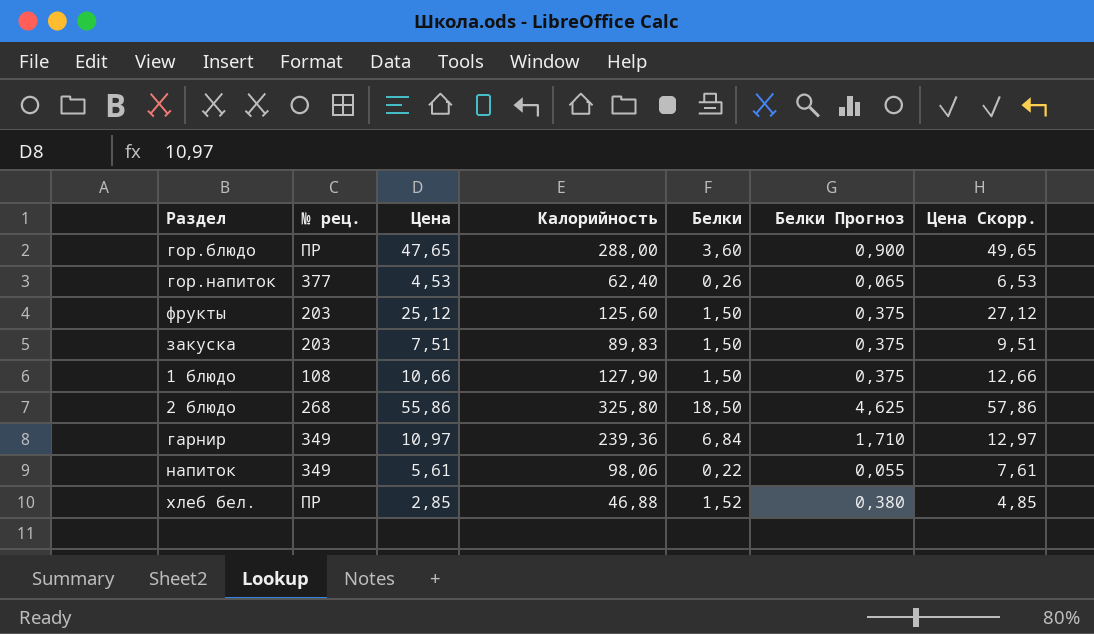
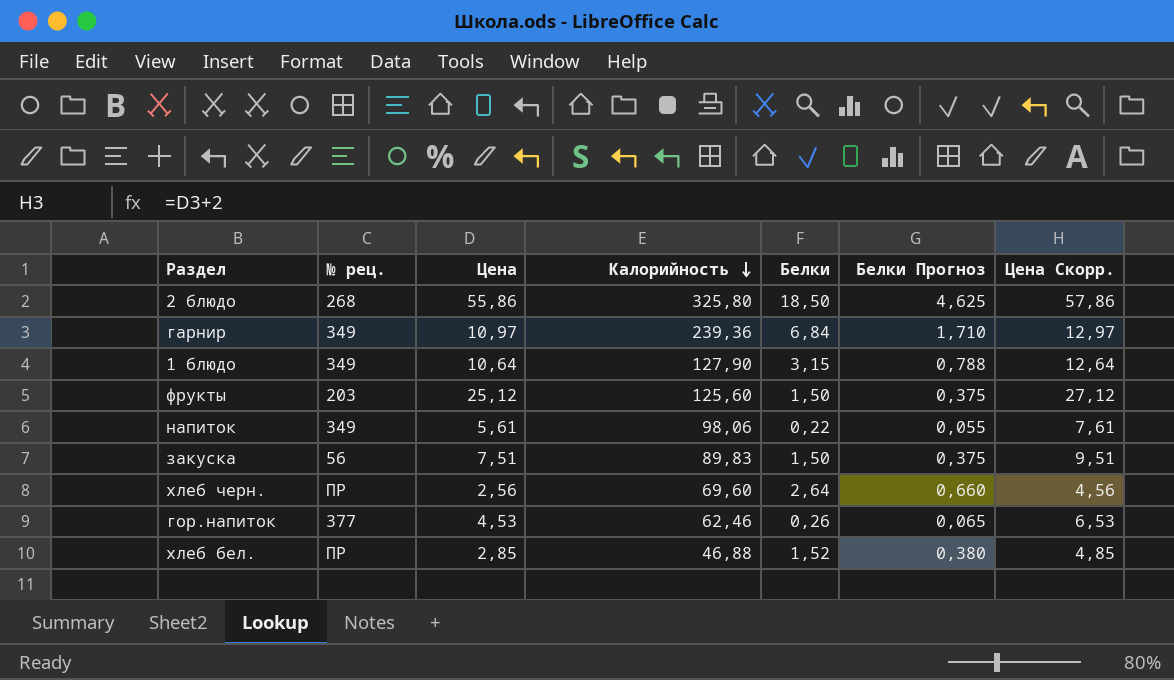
row order: none -> Калорийность descending
row гор.блюдо: ПР | 47,65 | 288,00 | 3,60 | 0,900 | 49,65 -> none
1 блюдо | № рец.: 108 -> 349
1 блюдо | Цена: 10,66 -> 10,64
1 блюдо | Белки: 1,50 -> 3,15
1 блюдо | Белки Прогноз: 0,375 -> 0,788
1 блюдо | Цена Скорр.: 12,66 -> 12,64
закуска | № рец.: 203 -> 56
row хлеб черн.: none -> ПР | 2,56 | 69,60 | 2,64 | 0,660 | 4,56
гор.напиток | Калорийность: 62,40 -> 62,46

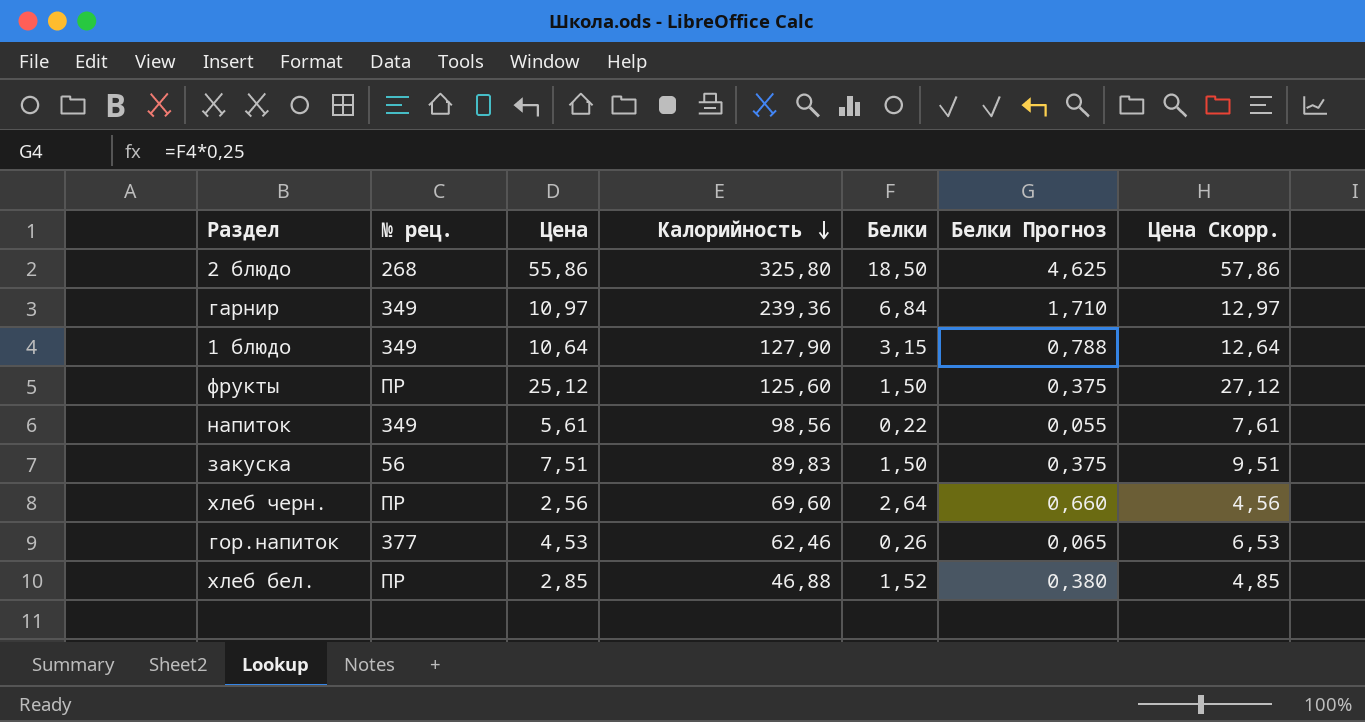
фрукты | № рец.: 203 -> ПР
напиток | Калорийность: 98,06 -> 98,56

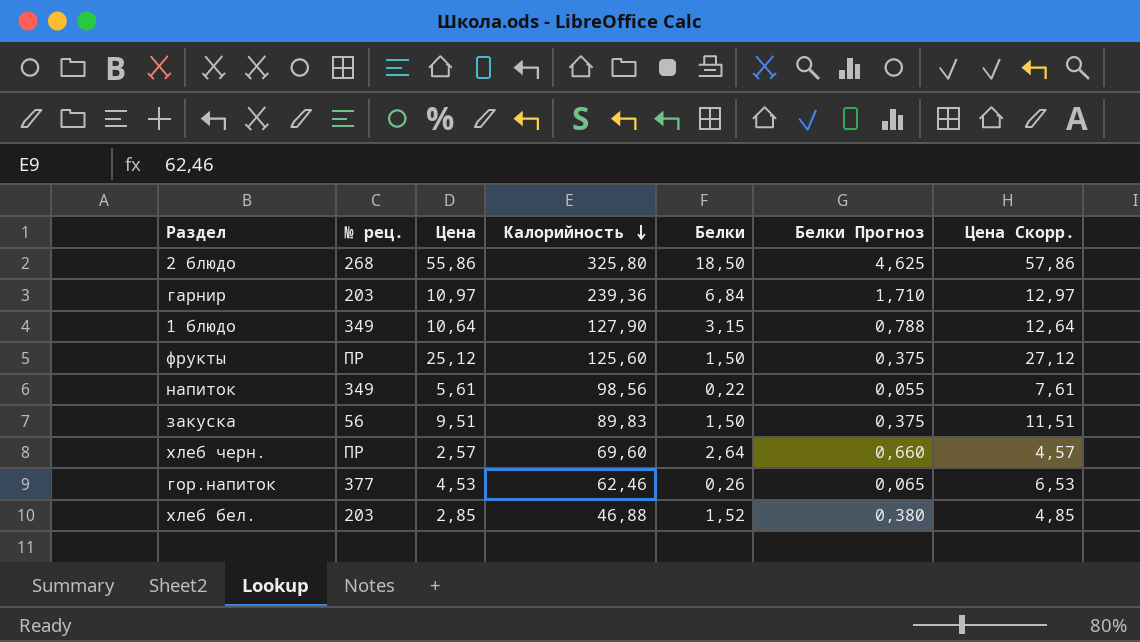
гарнир | № рец.: 349 -> 203
закуска | Цена: 7,51 -> 9,51
закуска | Цена Скорр.: 9,51 -> 11,51
хлеб черн. | Цена: 2,56 -> 2,57
хлеб черн. | Цена Скорр.: 4,56 -> 4,57
хлеб бел. | № рец.: ПР -> 203

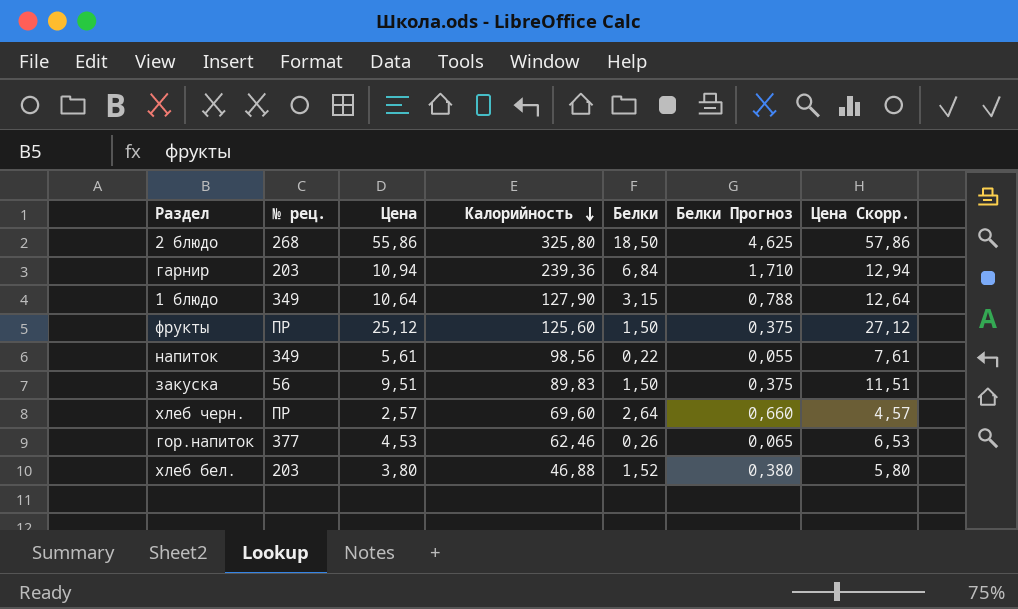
гарнир | Цена: 10,97 -> 10,94
гарнир | Цена Скорр.: 12,97 -> 12,94
хлеб бел. | Цена: 2,85 -> 3,80
хлеб бел. | Цена Скорр.: 4,85 -> 5,80

